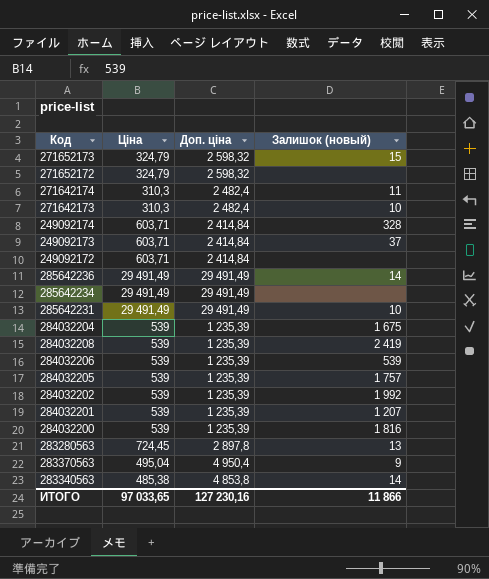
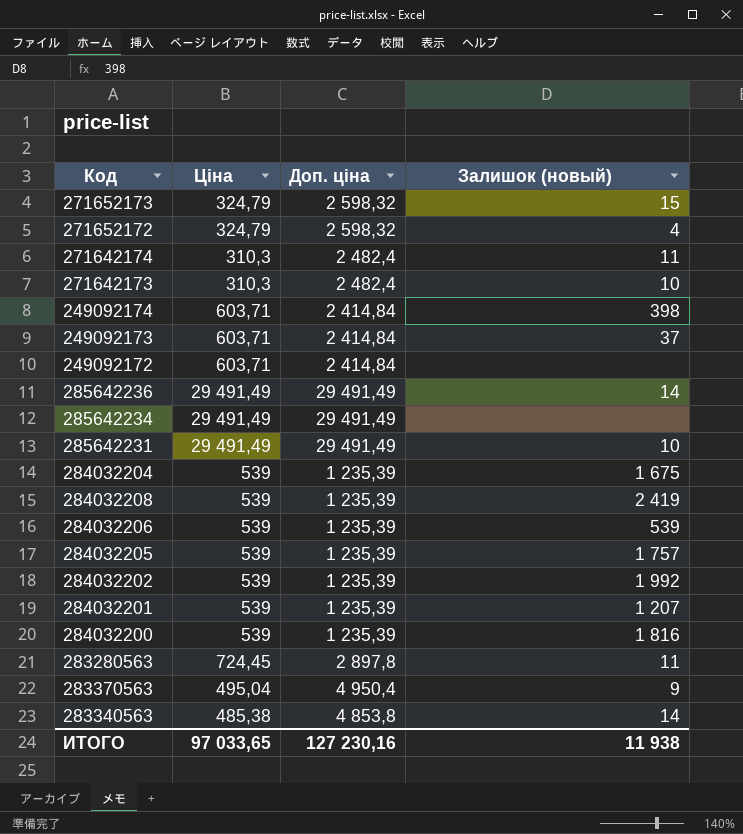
271652172 | Залишок (новый): none -> 4
249092174 | Залишок (новый): 328 -> 398
283280563 | Залишок (новый): 13 -> 11
ИТОГО | Залишок (новый): 11 866 -> 11 938

